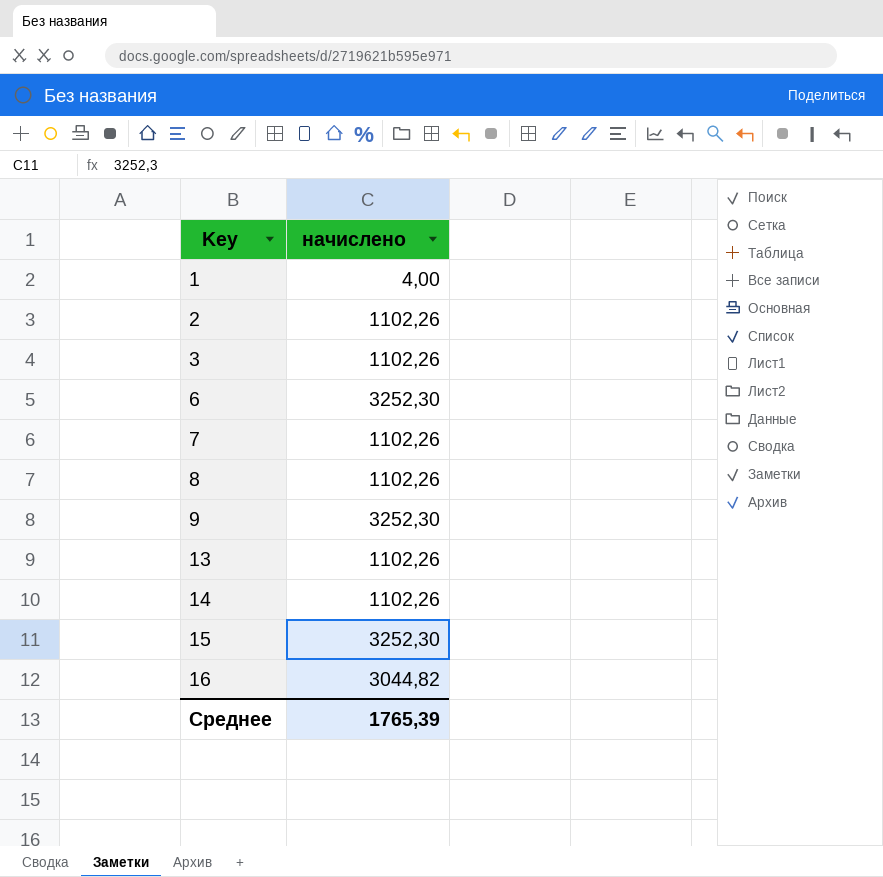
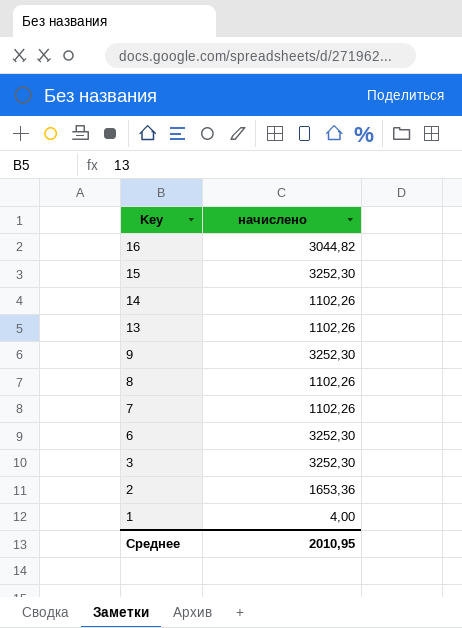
row order: Key ascending -> Key descending
3 | начислено: 1102,26 -> 3252,30
2 | начислено: 1102,26 -> 1653,36
Среднее | начислено: 1765,39 -> 2010,95

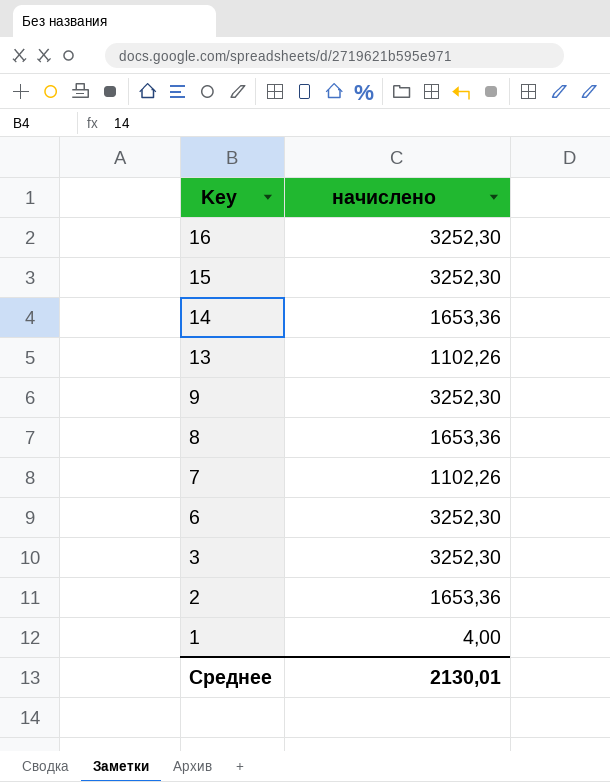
16 | начислено: 3044,82 -> 3252,30
14 | начислено: 1102,26 -> 1653,36
8 | начислено: 1102,26 -> 1653,36
Среднее | начислено: 2010,95 -> 2130,01

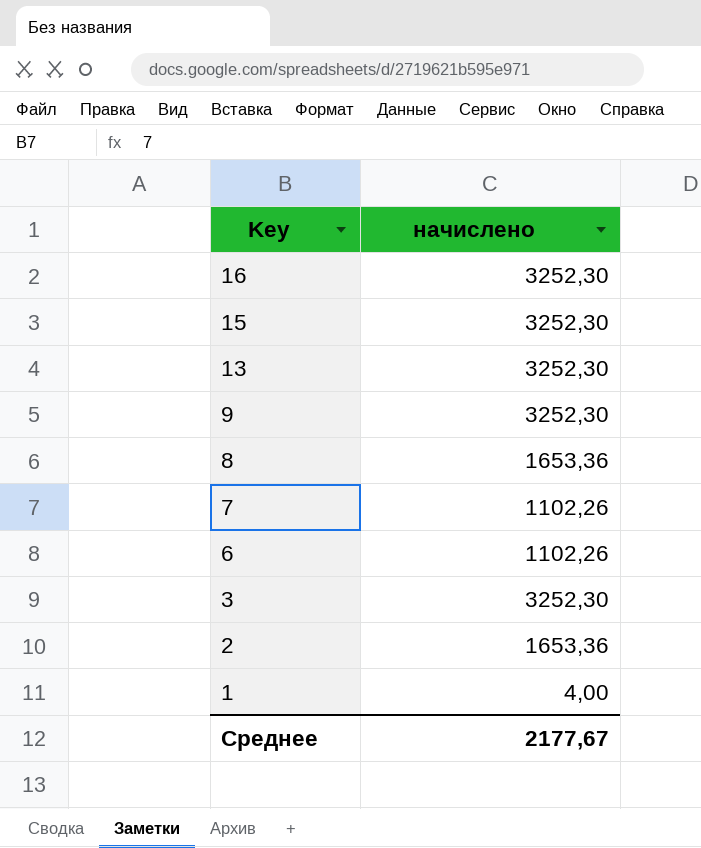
row 14: 1653,36 -> none
13 | начислено: 1102,26 -> 3252,30
6 | начислено: 3252,30 -> 1102,26
Среднее | начислено: 2130,01 -> 2177,67

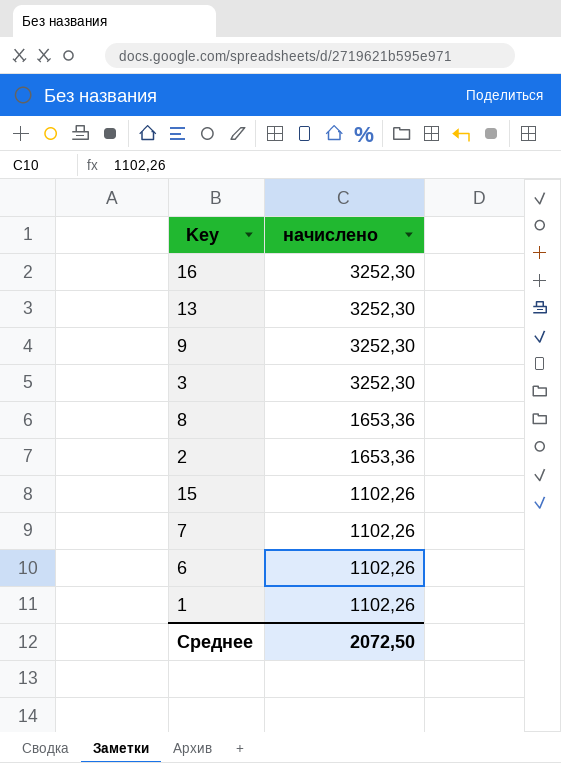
row order: Key descending -> начислено descending
15 | начислено: 3252,30 -> 1102,26
1 | начислено: 4,00 -> 1102,26
Среднее | начислено: 2177,67 -> 2072,50

